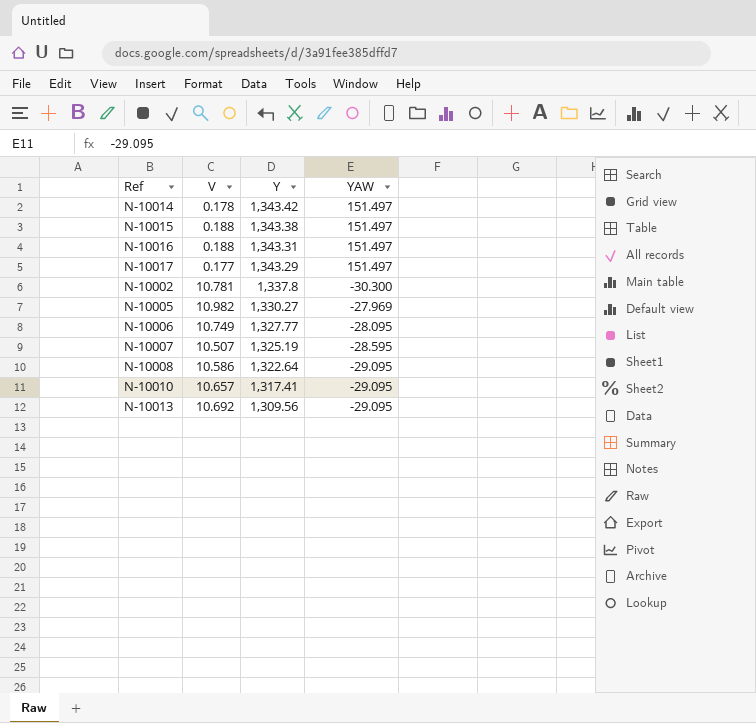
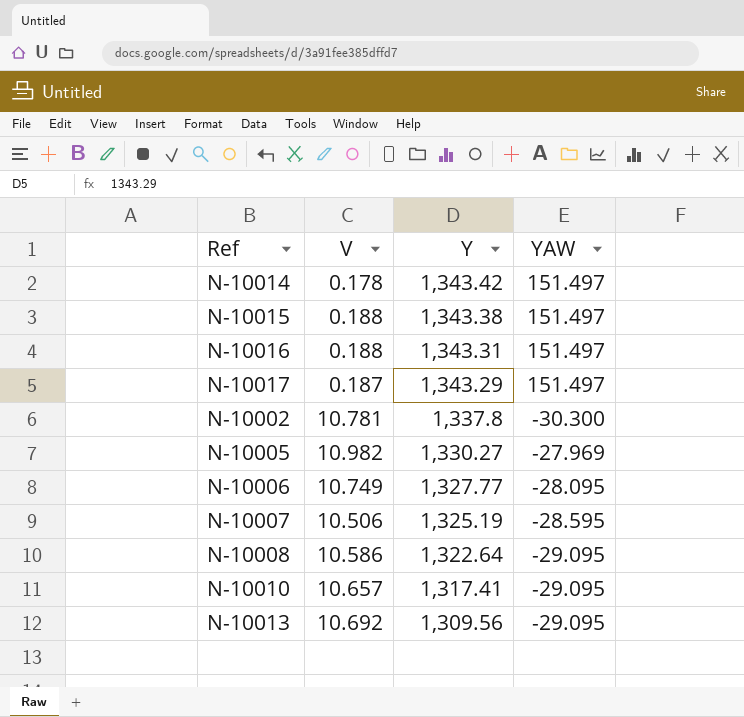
N-10017 | V: 0.177 -> 0.187
N-10007 | V: 10.507 -> 10.506

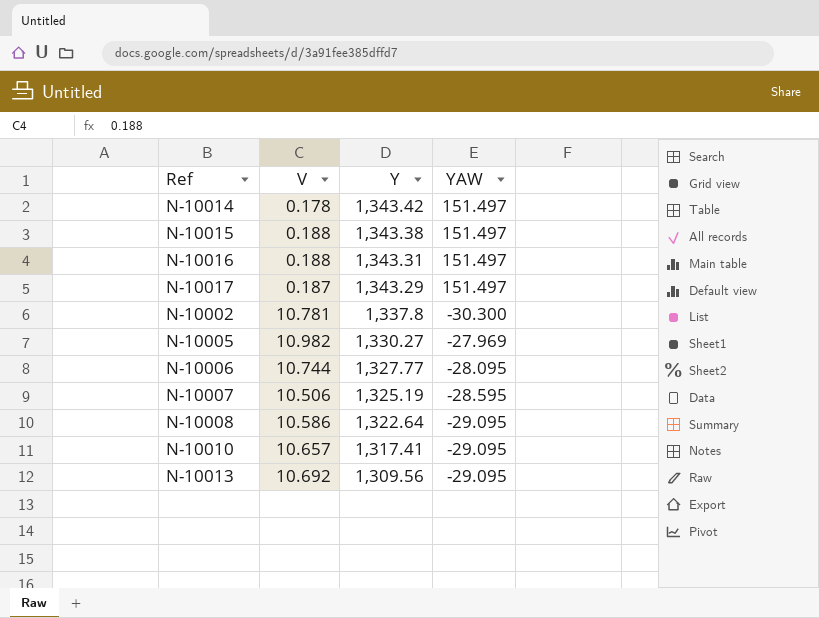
N-10006 | V: 10.749 -> 10.744

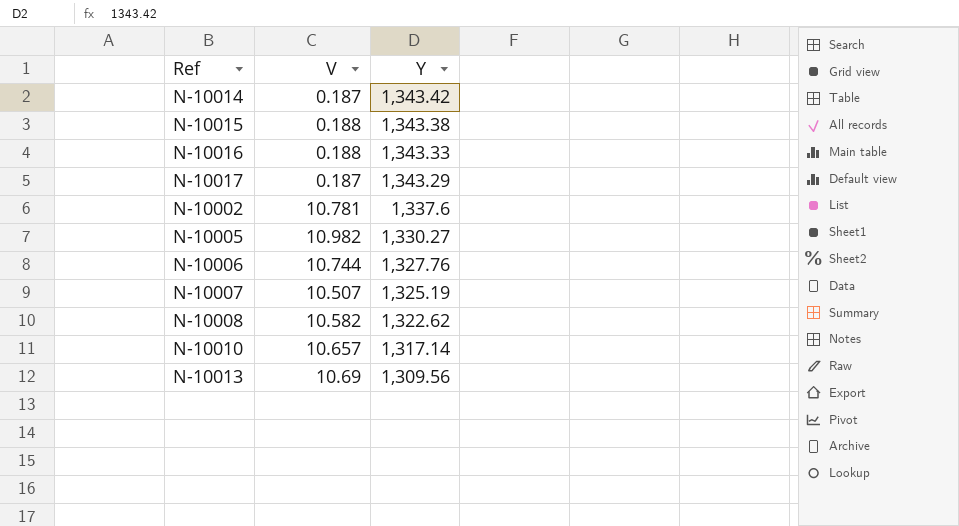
column YAW | position: 4 -> none
N-10014 | V: 0.178 -> 0.187
N-10016 | Y: 1,343.31 -> 1,343.33
N-10002 | Y: 1,337.8 -> 1,337.6
N-10006 | Y: 1,327.77 -> 1,327.76
N-10007 | V: 10.506 -> 10.507
N-10008 | V: 10.586 -> 10.582
N-10008 | Y: 1,322.64 -> 1,322.62
N-10010 | Y: 1,317.41 -> 1,317.14
N-10013 | V: 10.692 -> 10.69

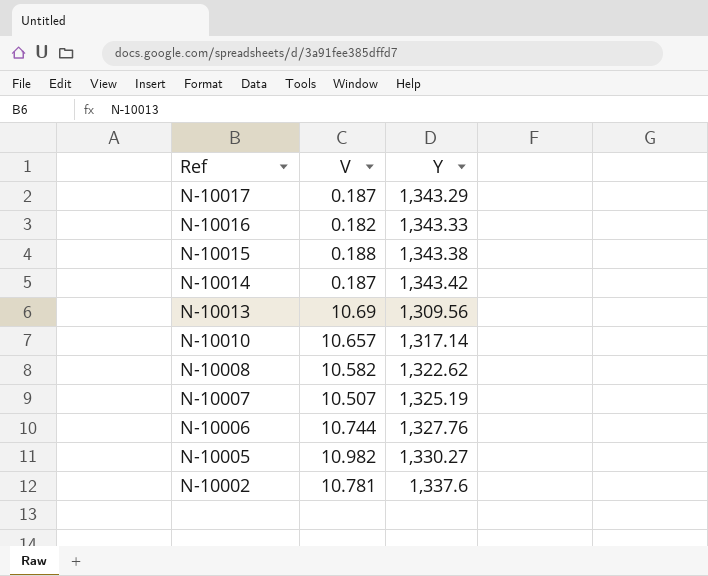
row order: Y descending -> Ref descending
N-10016 | V: 0.188 -> 0.182

